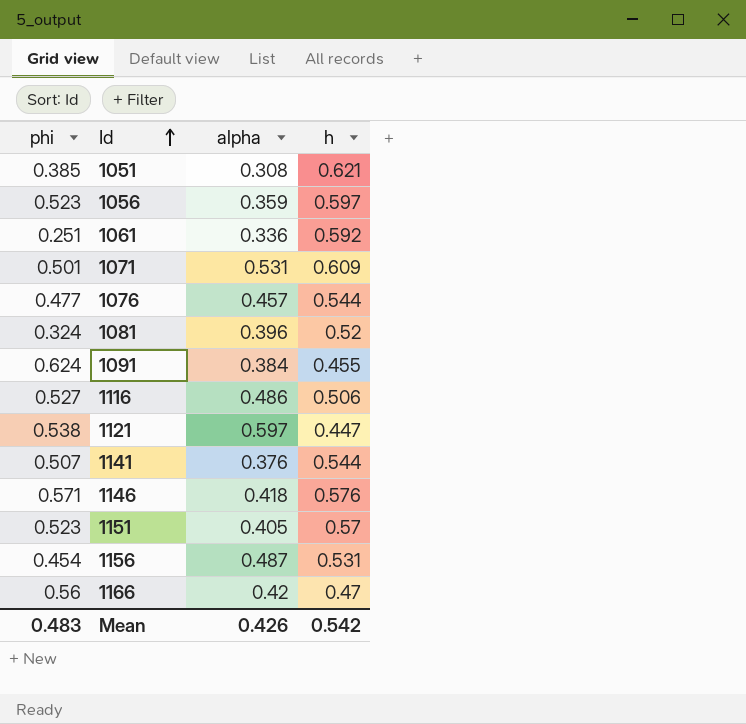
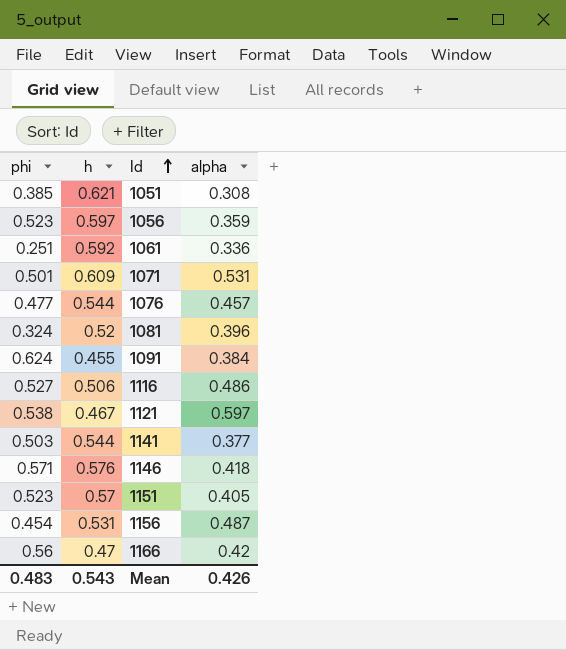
column h | position: 4 -> 2
1121 | h: 0.447 -> 0.467
1141 | phi: 0.507 -> 0.503
1141 | alpha: 0.376 -> 0.377
Mean | h: 0.542 -> 0.543

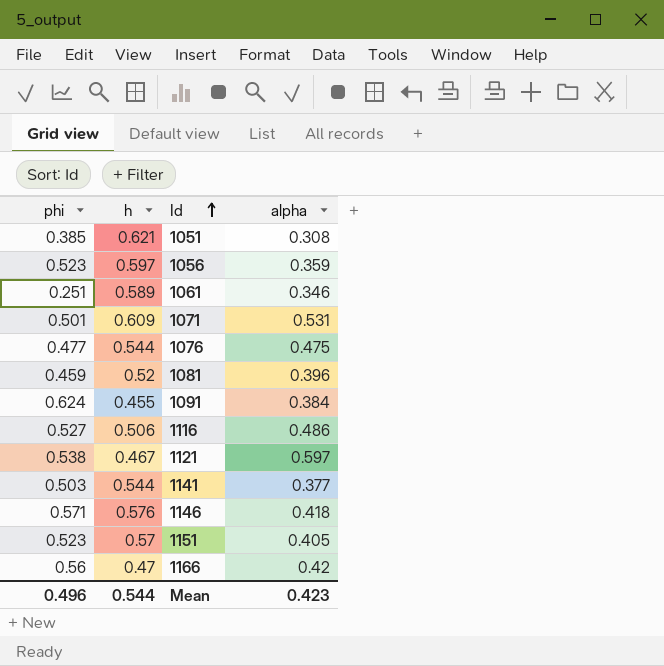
row 1156: 0.454 | 0.531 | 0.487 -> none
1061 | h: 0.592 -> 0.589
1061 | alpha: 0.336 -> 0.346
1076 | alpha: 0.457 -> 0.475
1081 | phi: 0.324 -> 0.459
Mean | phi: 0.483 -> 0.496
Mean | h: 0.543 -> 0.544
Mean | alpha: 0.426 -> 0.423

